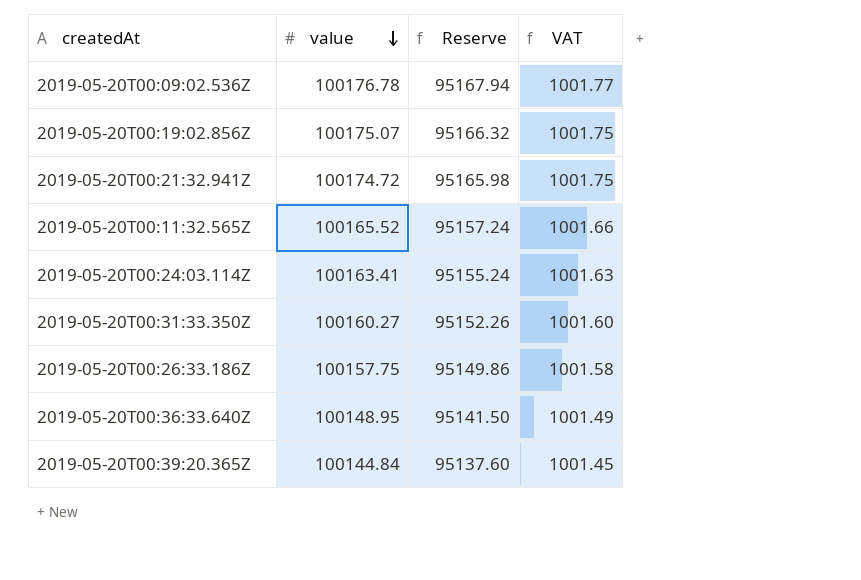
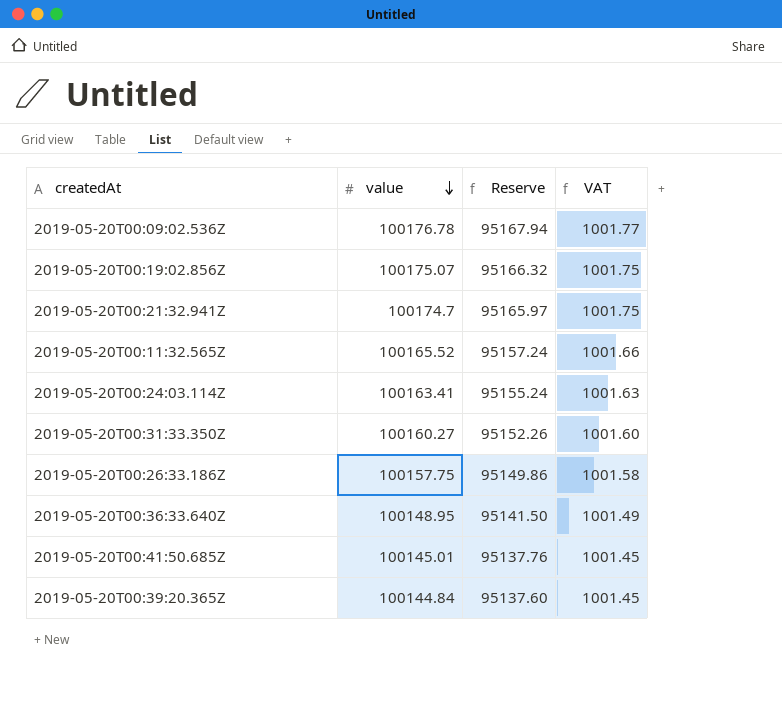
2019-05-20T00:21:32.941Z | value: 100174.72 -> 100174.7
2019-05-20T00:21:32.941Z | Reserve: 95165.98 -> 95165.97
row 2019-05-20T00:41:50.685Z: none -> 100145.01 | 95137.76 | 1001.45

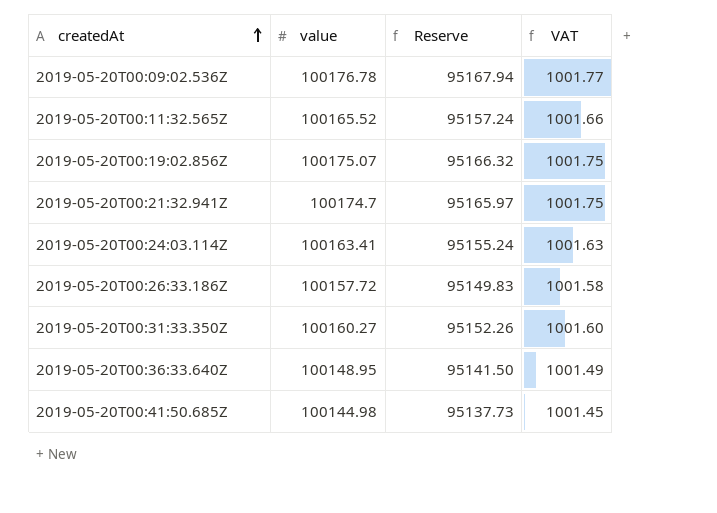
row order: value descending -> createdAt ascending
row 2019-05-20T00:39:20.365Z: 100144.84 | 95137.60 | 1001.45 -> none
2019-05-20T00:26:33.186Z | value: 100157.75 -> 100157.72
2019-05-20T00:26:33.186Z | Reserve: 95149.86 -> 95149.83
2019-05-20T00:41:50.685Z | value: 100145.01 -> 100144.98
2019-05-20T00:41:50.685Z | Reserve: 95137.76 -> 95137.73

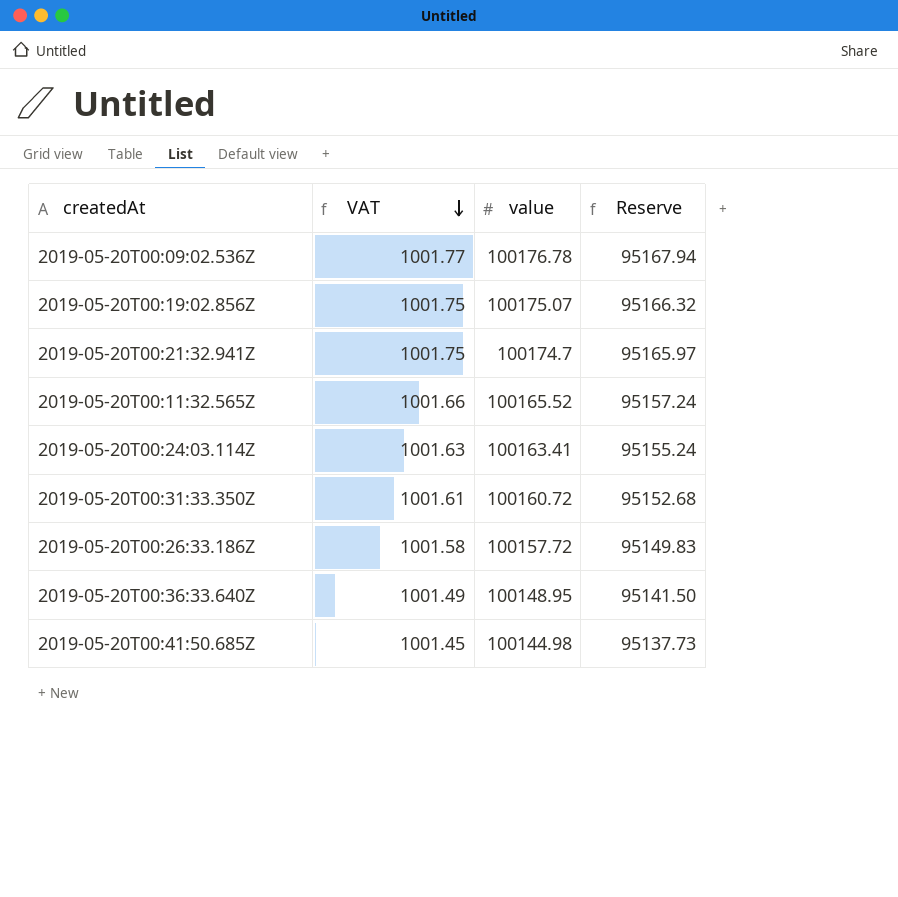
row order: createdAt ascending -> VAT descending
column VAT | position: 4 -> 2
2019-05-20T00:31:33.350Z | VAT: 1001.60 -> 1001.61
2019-05-20T00:31:33.350Z | value: 100160.27 -> 100160.72
2019-05-20T00:31:33.350Z | Reserve: 95152.26 -> 95152.68

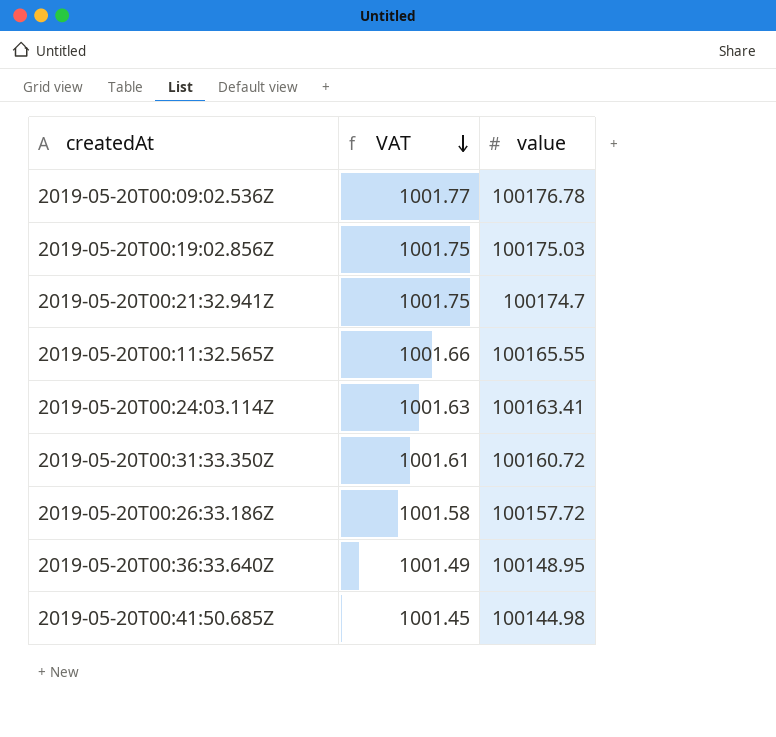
column Reserve | formula: [value] * 0.95 -> none
2019-05-20T00:19:02.856Z | value: 100175.07 -> 100175.03
2019-05-20T00:11:32.565Z | value: 100165.52 -> 100165.55

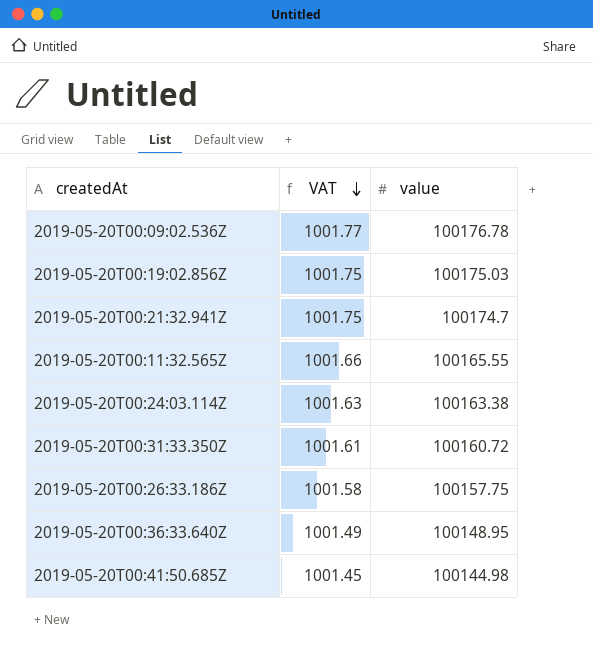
2019-05-20T00:24:03.114Z | value: 100163.41 -> 100163.38
2019-05-20T00:26:33.186Z | value: 100157.72 -> 100157.75

